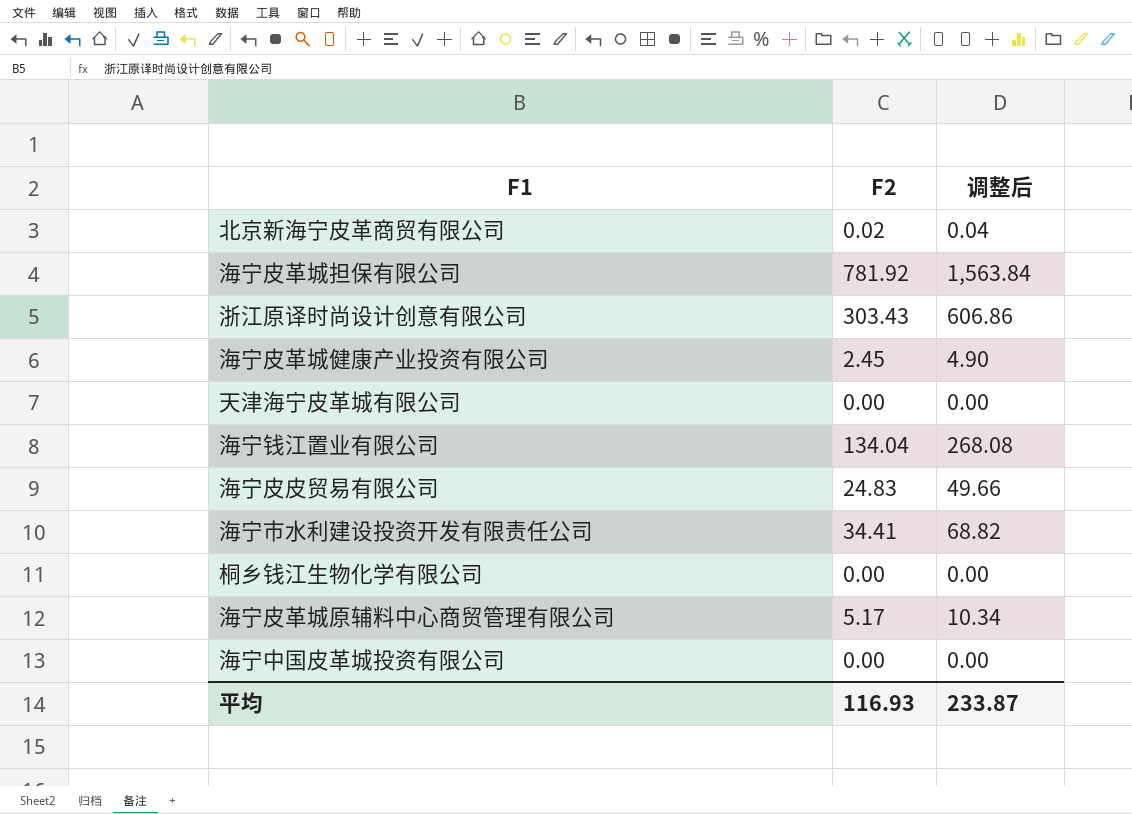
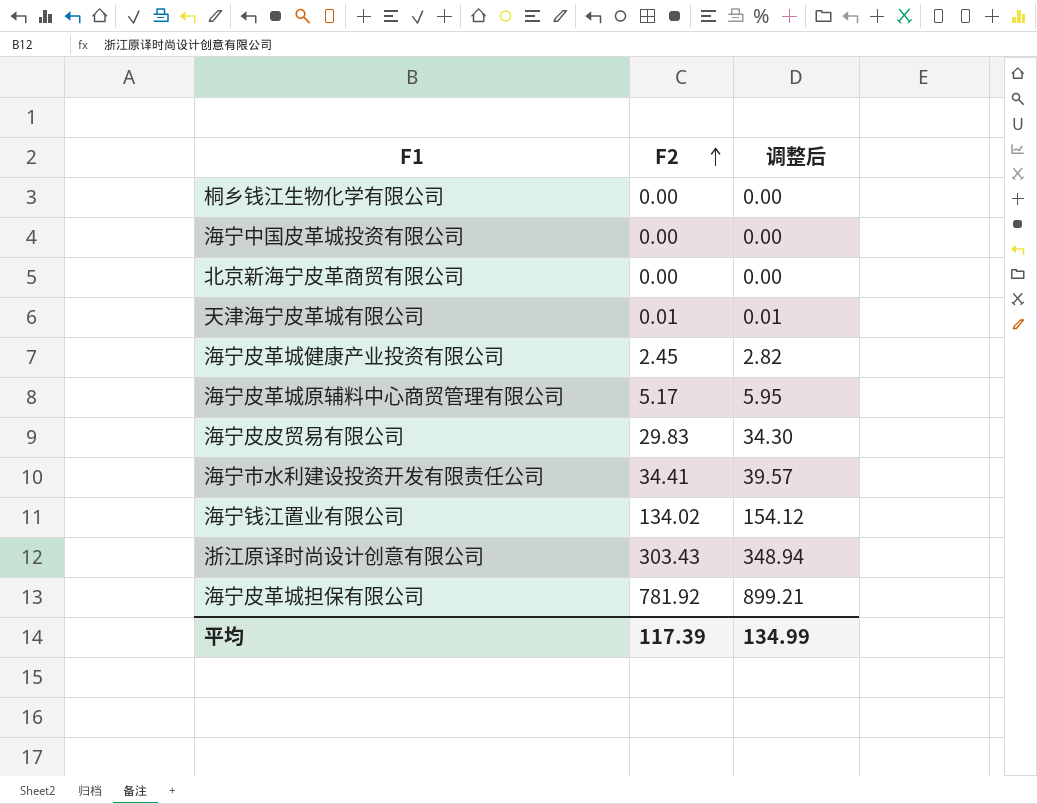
row order: none -> F2 ascending
column 调整后 | formula: [F2] * 2 -> [F2] * 1.15
北京新海宁皮革商贸有限公司 | F2: 0.02 -> 0.00
天津海宁皮革城有限公司 | F2: 0.00 -> 0.01
海宁皮皮贸易有限公司 | F2: 24.83 -> 29.83
海宁钱江置业有限公司 | F2: 134.04 -> 134.02
平均 | F2: 116.93 -> 117.39
平均 | 调整后: 233.87 -> 134.99

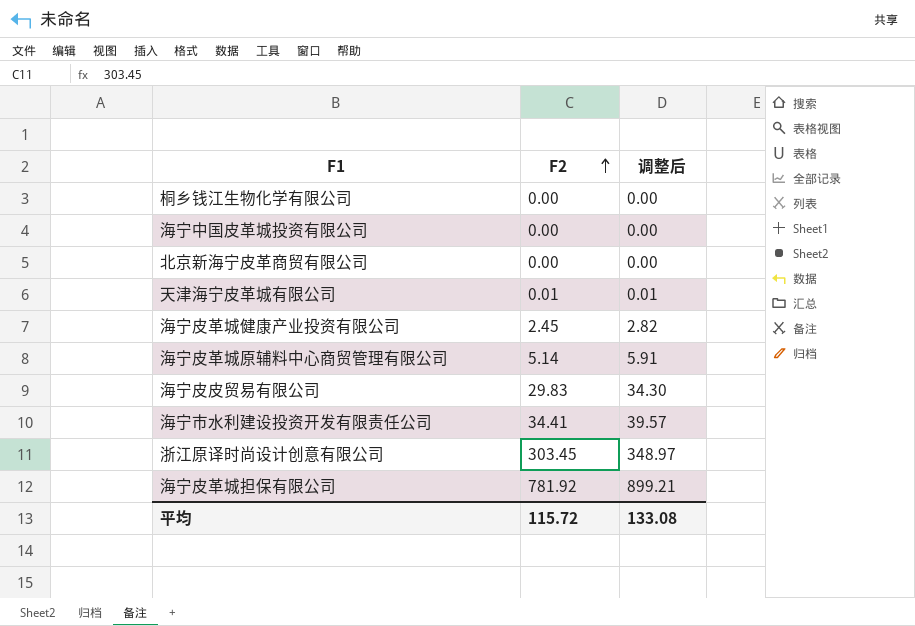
row 海宁钱江置业有限公司: 134.02 | 154.12 -> none
海宁皮革城原辅料中心商贸管理有限公司 | F2: 5.17 -> 5.14
海宁皮革城原辅料中心商贸管理有限公司 | 调整后: 5.95 -> 5.91
浙江原译时尚设计创意有限公司 | F2: 303.43 -> 303.45
浙江原译时尚设计创意有限公司 | 调整后: 348.94 -> 348.97
平均 | F2: 117.39 -> 115.72
平均 | 调整后: 134.99 -> 133.08

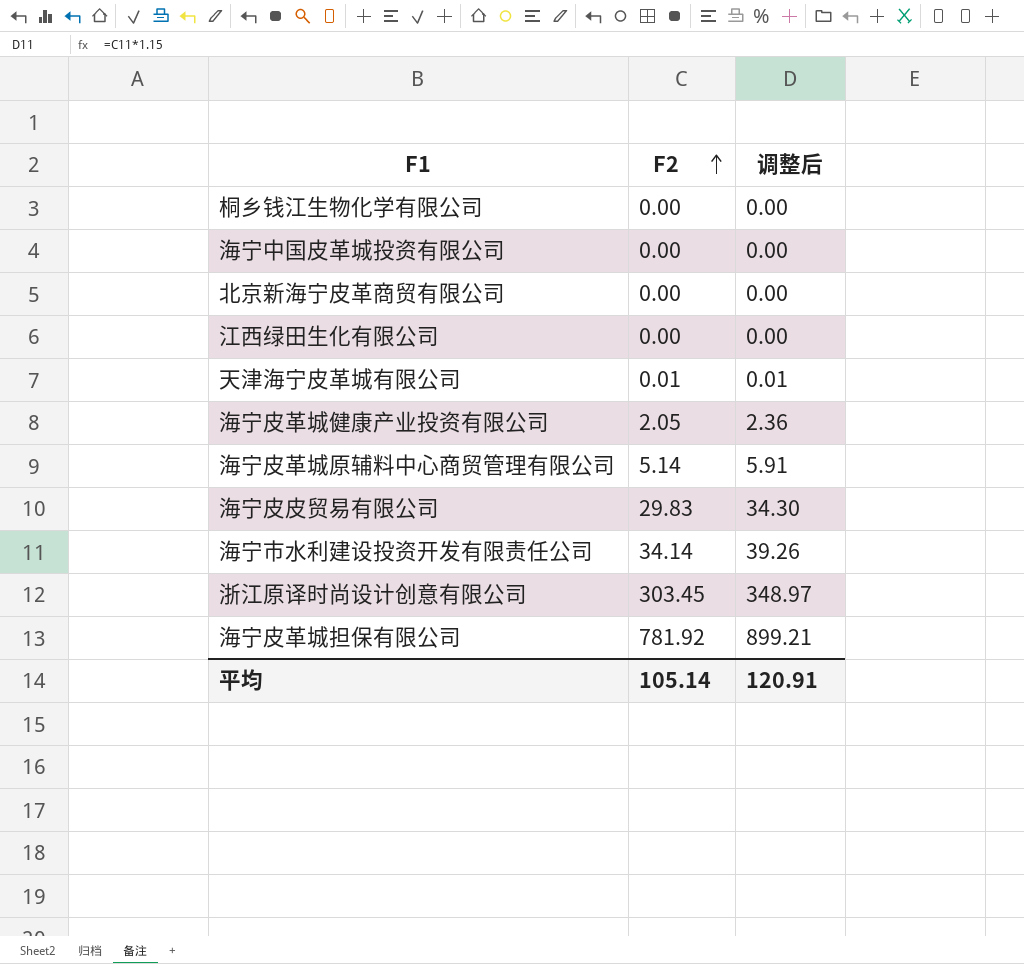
row 江西绿田生化有限公司: none -> 0.00 | 0.00
海宁皮革城健康产业投资有限公司 | F2: 2.45 -> 2.05
海宁皮革城健康产业投资有限公司 | 调整后: 2.82 -> 2.36
海宁市水利建设投资开发有限责任公司 | F2: 34.41 -> 34.14
海宁市水利建设投资开发有限责任公司 | 调整后: 39.57 -> 39.26
平均 | F2: 115.72 -> 105.14
平均 | 调整后: 133.08 -> 120.91

